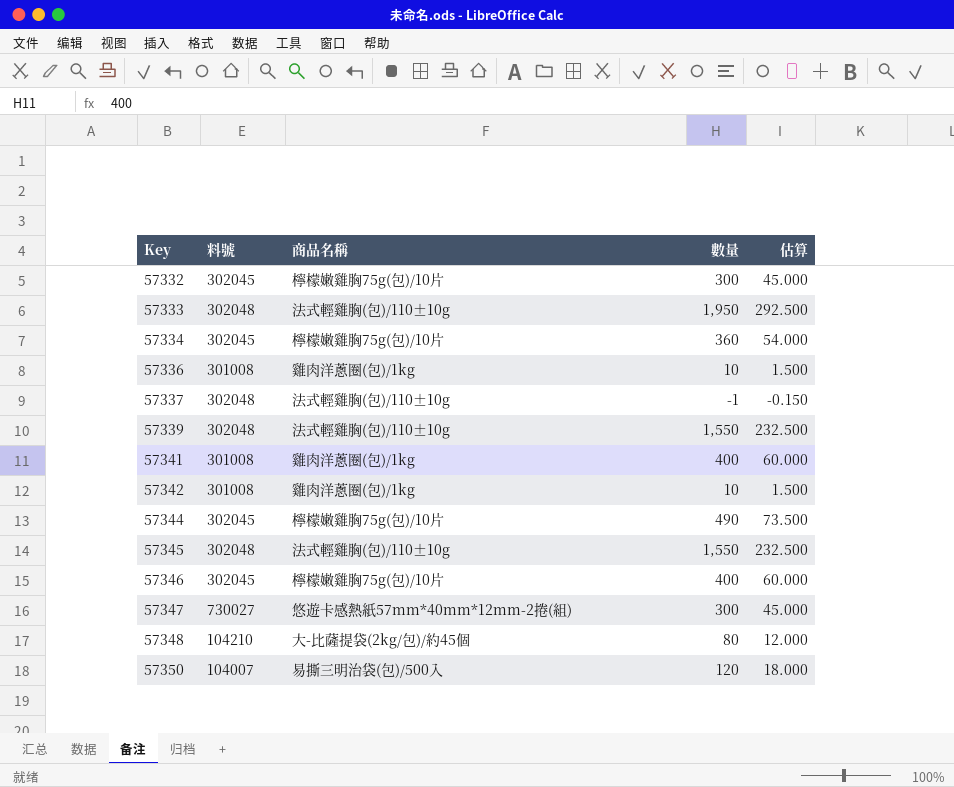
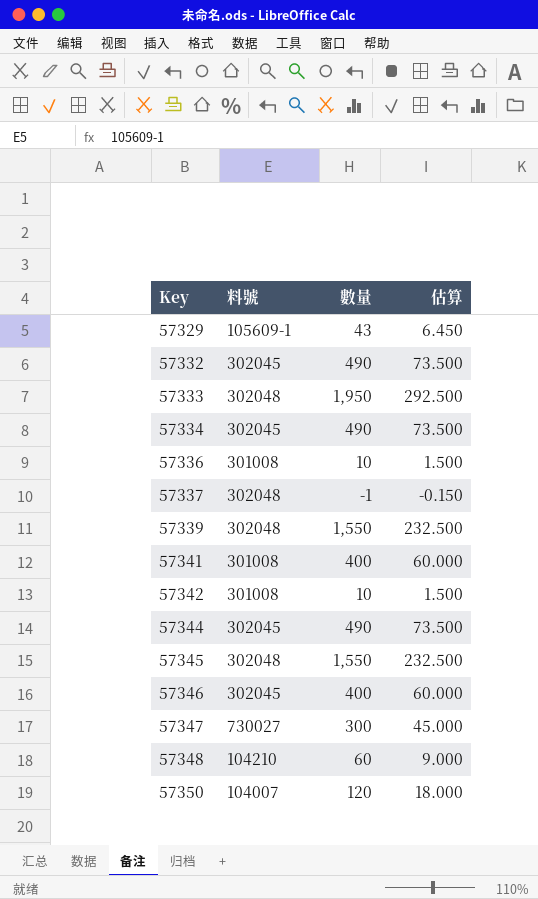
column 商品名稱 | position: 3 -> none
row 57329: none -> 105609-1 | 43 | 6.450
57332 | 數量: 300 -> 490
57332 | 估算: 45.000 -> 73.500
57334 | 數量: 360 -> 490
57334 | 估算: 54.000 -> 73.500
57348 | 數量: 80 -> 60
57348 | 估算: 12.000 -> 9.000

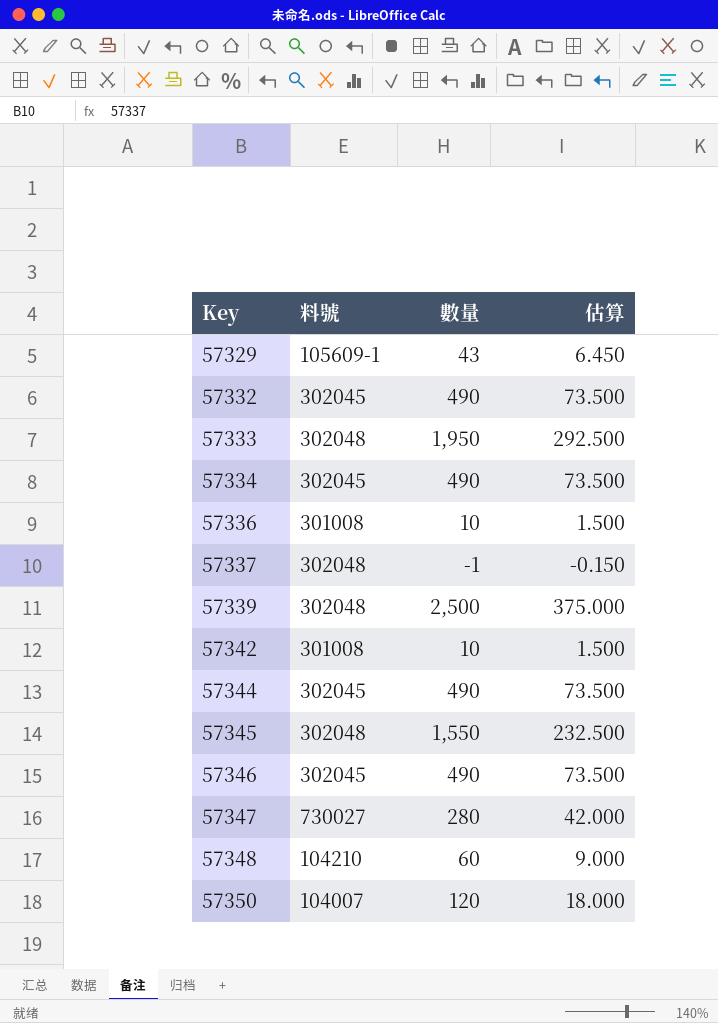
row 57341: 301008 | 400 | 60.000 -> none
57339 | 數量: 1,550 -> 2,500
57339 | 估算: 232.500 -> 375.000
57346 | 數量: 400 -> 490
57346 | 估算: 60.000 -> 73.500
57347 | 數量: 300 -> 280
57347 | 估算: 45.000 -> 42.000

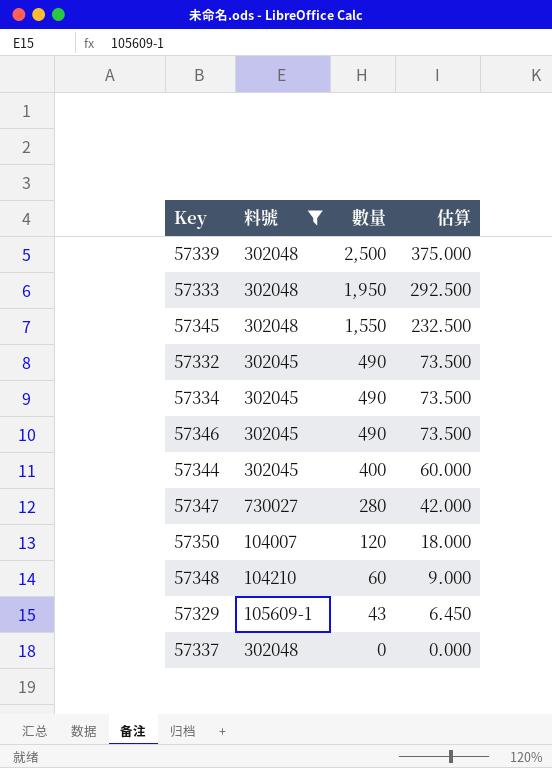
filter: none -> 料號 != 301008
row order: Key ascending -> 數量 descending
57344 | 數量: 490 -> 400
57344 | 估算: 73.500 -> 60.000
57337 | 數量: -1 -> 0
57337 | 估算: -0.150 -> 0.000

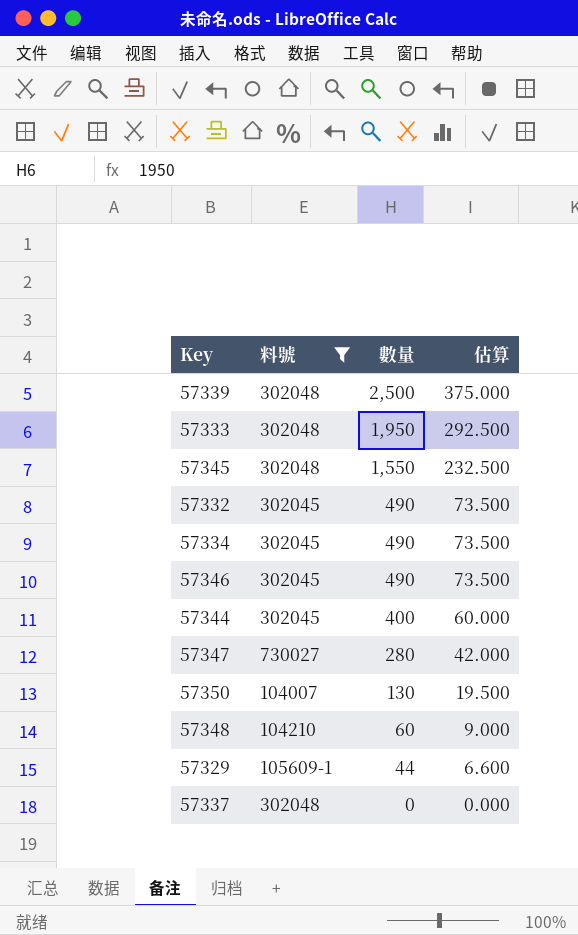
57350 | 數量: 120 -> 130
57350 | 估算: 18.000 -> 19.500
57329 | 數量: 43 -> 44
57329 | 估算: 6.450 -> 6.600

